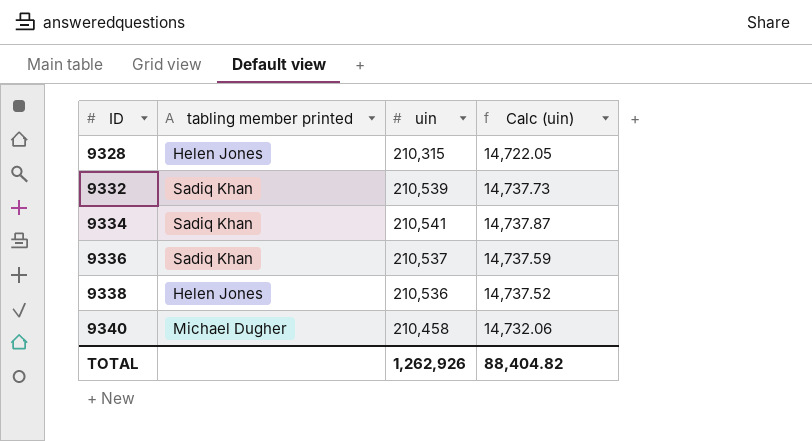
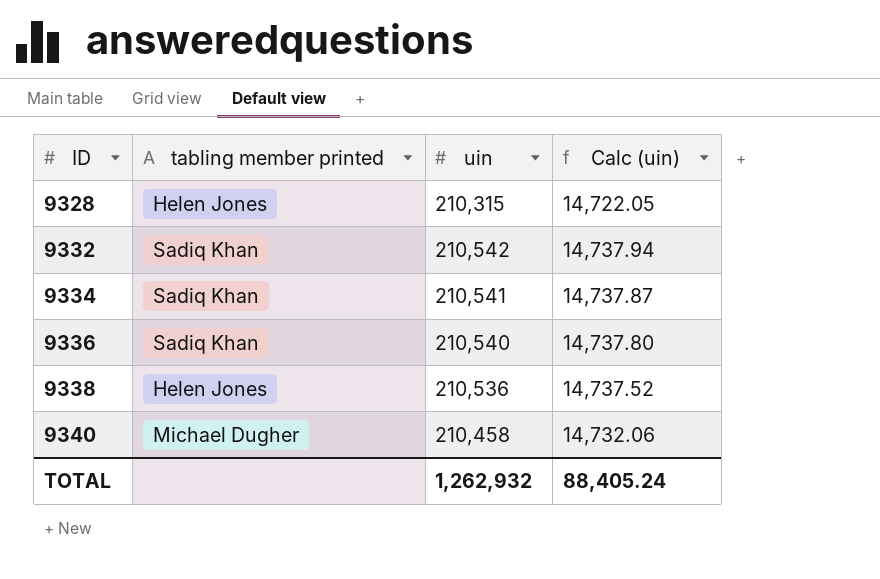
9332 | uin: 210,539 -> 210,542
9332 | Calc (uin): 14,737.73 -> 14,737.94
9336 | uin: 210,537 -> 210,540
9336 | Calc (uin): 14,737.59 -> 14,737.80
TOTAL | uin: 1,262,926 -> 1,262,932
TOTAL | Calc (uin): 88,404.82 -> 88,405.24

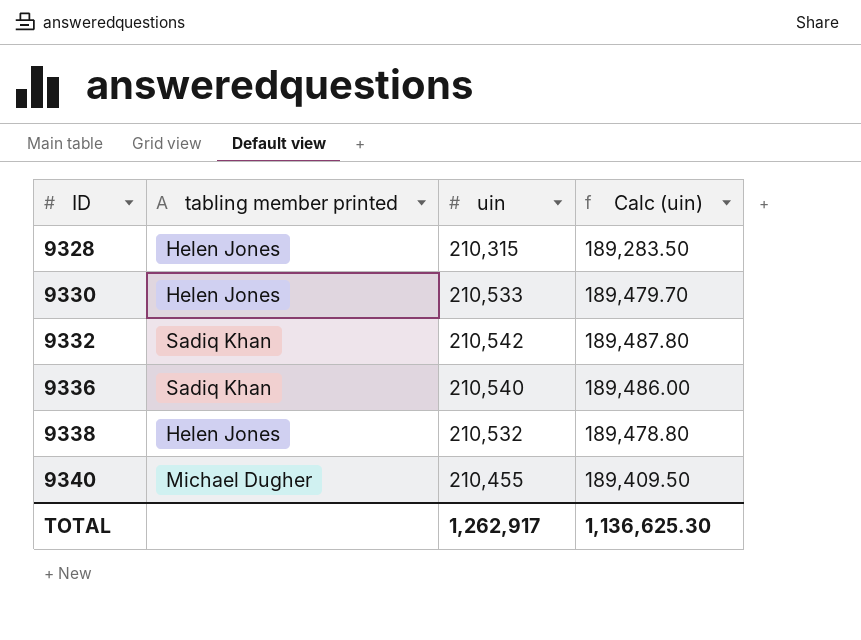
column Calc (uin) | formula: [uin] * 0.07 -> [uin] * 0.9
row 9334: Sadiq Khan | 210,541 | 14,737.87 -> none
row 9330: none -> Helen Jones | 210,533 | 189,479.70
9338 | uin: 210,536 -> 210,532
9340 | uin: 210,458 -> 210,455
TOTAL | uin: 1,262,932 -> 1,262,917
TOTAL | Calc (uin): 88,405.24 -> 1,136,625.30

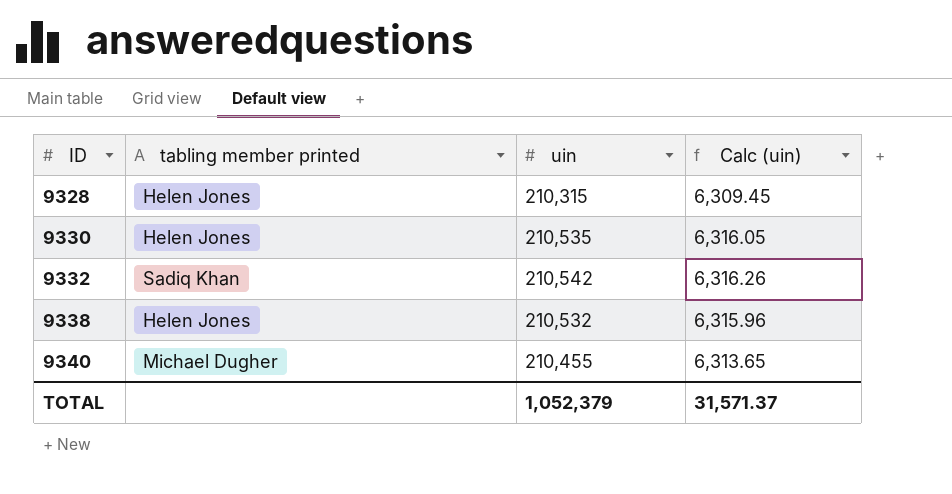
column Calc (uin) | formula: [uin] * 0.9 -> [uin] * 0.03
row 9336: Sadiq Khan | 210,540 | 189,486.00 -> none
9330 | uin: 210,533 -> 210,535
TOTAL | uin: 1,262,917 -> 1,052,379
TOTAL | Calc (uin): 1,136,625.30 -> 31,571.37

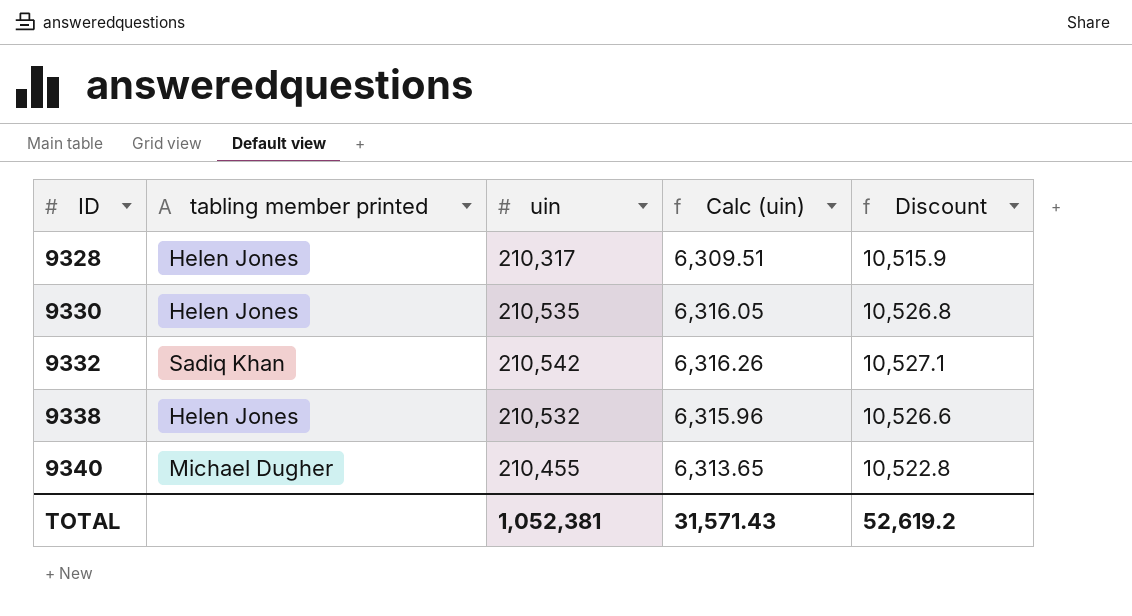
column Discount | formula: none -> [uin] * 0.05
9328 | uin: 210,315 -> 210,317
9328 | Calc (uin): 6,309.45 -> 6,309.51
TOTAL | uin: 1,052,379 -> 1,052,381
TOTAL | Calc (uin): 31,571.37 -> 31,571.43

